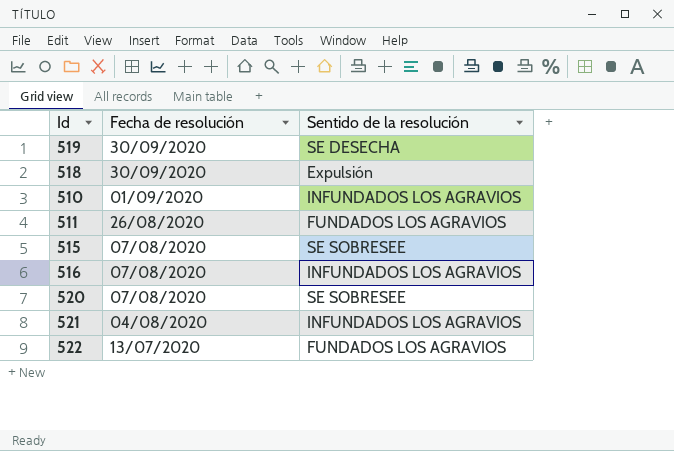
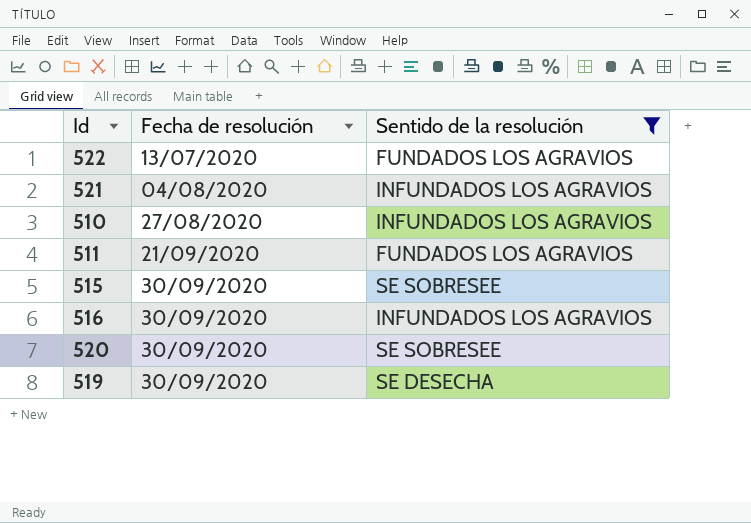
filter: none -> Sentido de la resolución != Expulsión
row order: Fecha de resolución descending -> Fecha de resolución ascending
510 | Fecha de resolución: 01/09/2020 -> 27/08/2020
511 | Fecha de resolución: 26/08/2020 -> 21/09/2020
515 | Fecha de resolución: 07/08/2020 -> 30/09/2020
516 | Fecha de resolución: 07/08/2020 -> 30/09/2020
520 | Fecha de resolución: 07/08/2020 -> 30/09/2020

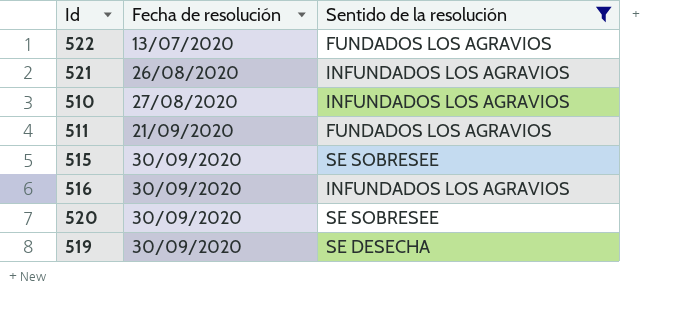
521 | Fecha de resolución: 04/08/2020 -> 26/08/2020

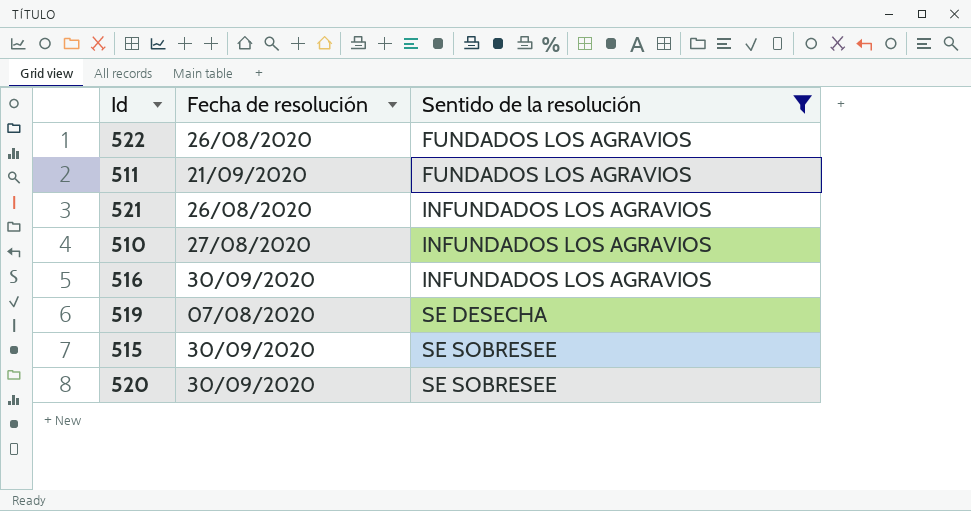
row order: Fecha de resolución ascending -> Sentido de la resolución ascending
522 | Fecha de resolución: 13/07/2020 -> 26/08/2020
519 | Fecha de resolución: 30/09/2020 -> 07/08/2020

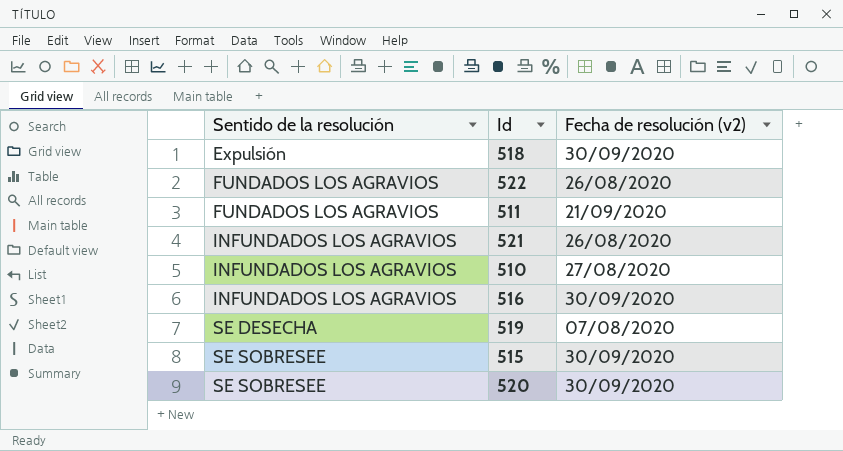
filter: Sentido de la resolución != Expulsión -> none
column Sentido de la resolución | position: 3 -> 1
column name: Fecha de resolución -> Fecha de resolución (v2)

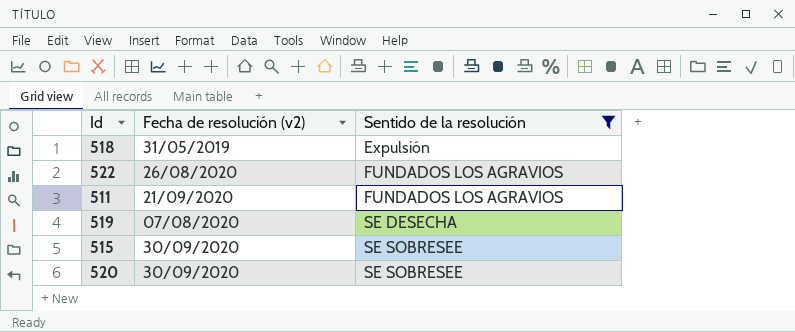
filter: none -> Sentido de la resolución != INFUNDADOS LOS AGRAVIOS
column Sentido de la resolución | position: 1 -> 3
518 | Fecha de resolución (v2): 30/09/2020 -> 31/05/2019

